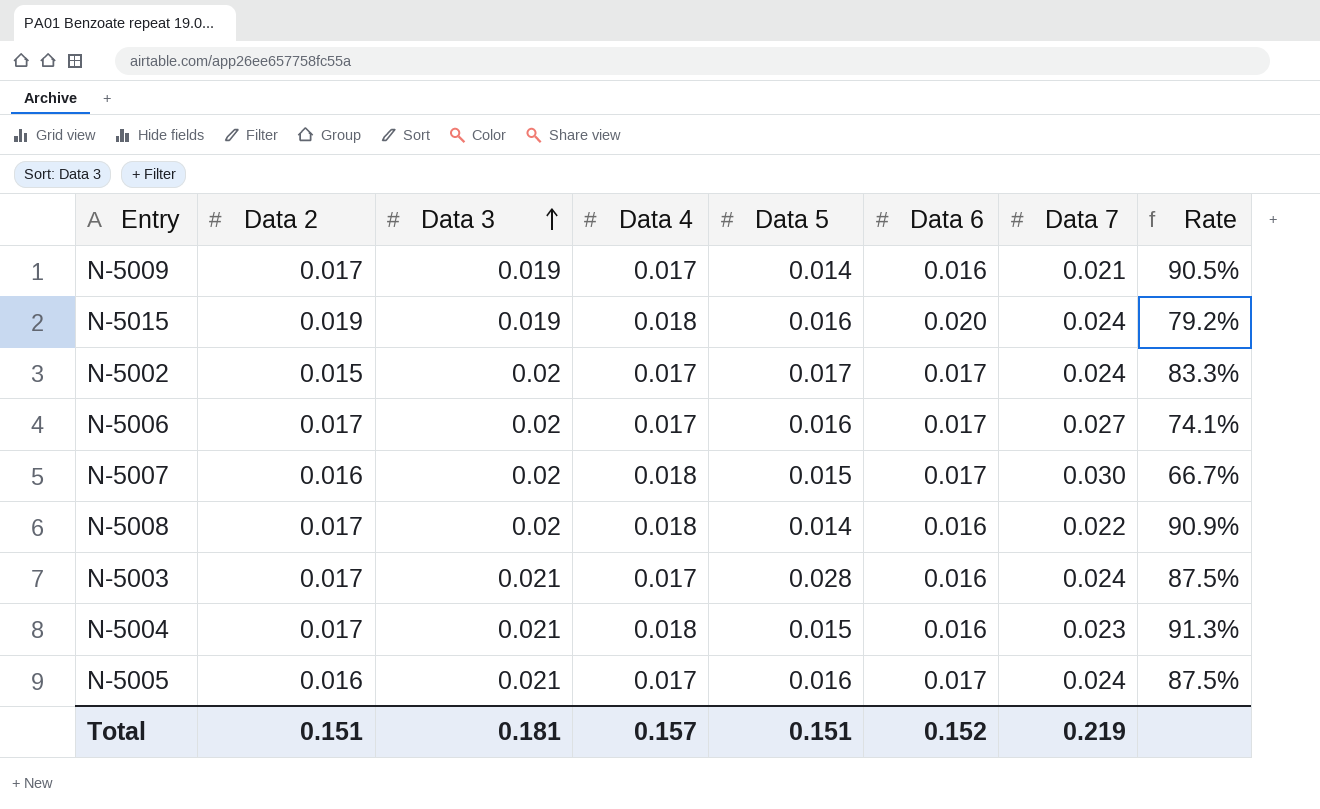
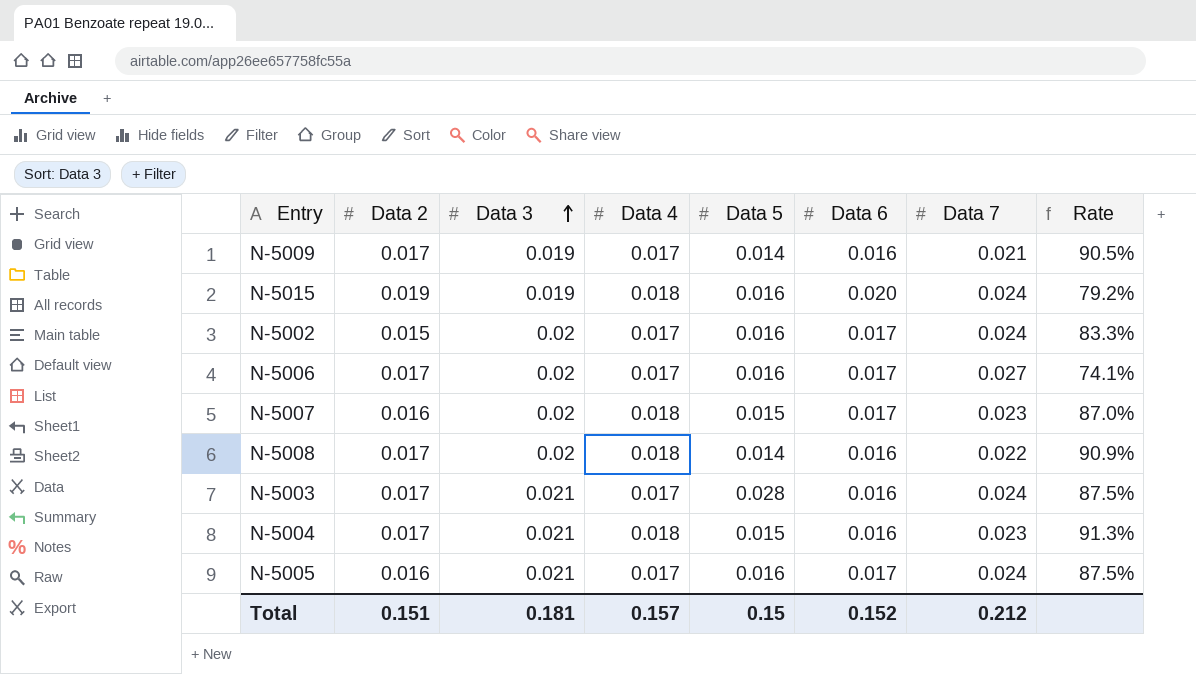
N-5002 | Data 5: 0.017 -> 0.016
N-5007 | Data 7: 0.030 -> 0.023
N-5007 | Rate: 66.7% -> 87.0%
Total | Data 5: 0.151 -> 0.15
Total | Data 7: 0.219 -> 0.212

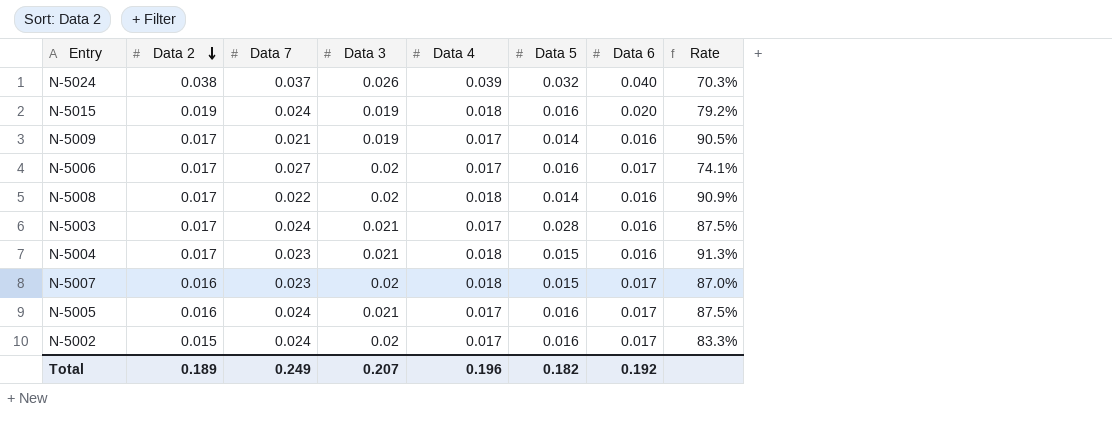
row order: Data 3 ascending -> Data 2 descending
column Data 7 | position: 7 -> 3
row N-5024: none -> 0.038 | 0.037 | 0.026 | 0.039 | 0.032 | 0.040 | 70.3%
Total | Data 2: 0.151 -> 0.189
Total | Data 7: 0.212 -> 0.249
Total | Data 3: 0.181 -> 0.207
Total | Data 4: 0.157 -> 0.196
Total | Data 5: 0.15 -> 0.182
Total | Data 6: 0.152 -> 0.192

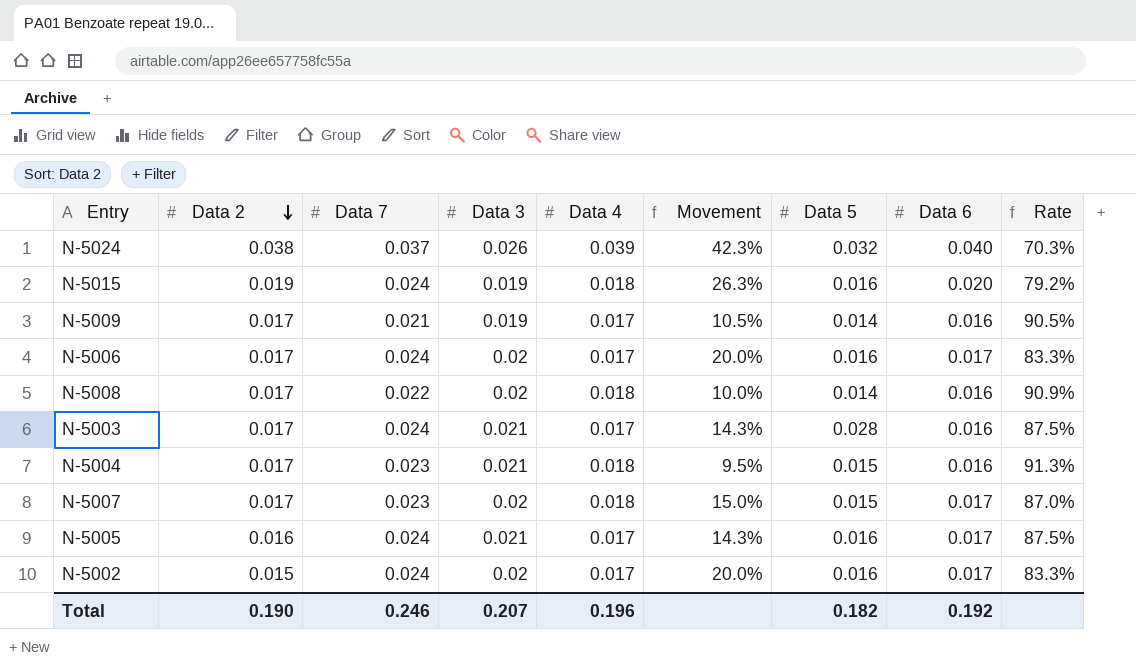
column Movement | formula: none -> ([Data 7] - [Data 3]) / [Data 3]
N-5006 | Data 7: 0.027 -> 0.024
N-5006 | Rate: 74.1% -> 83.3%
N-5007 | Data 2: 0.016 -> 0.017
Total | Data 2: 0.189 -> 0.190
Total | Data 7: 0.249 -> 0.246

